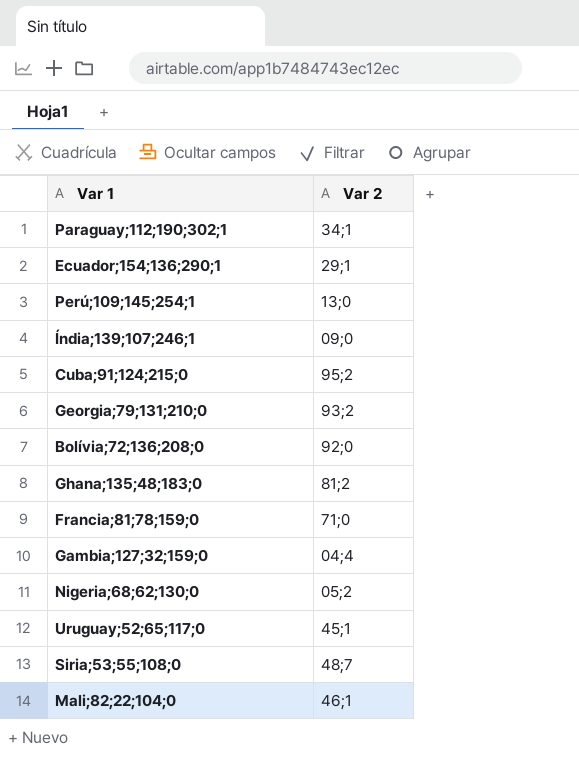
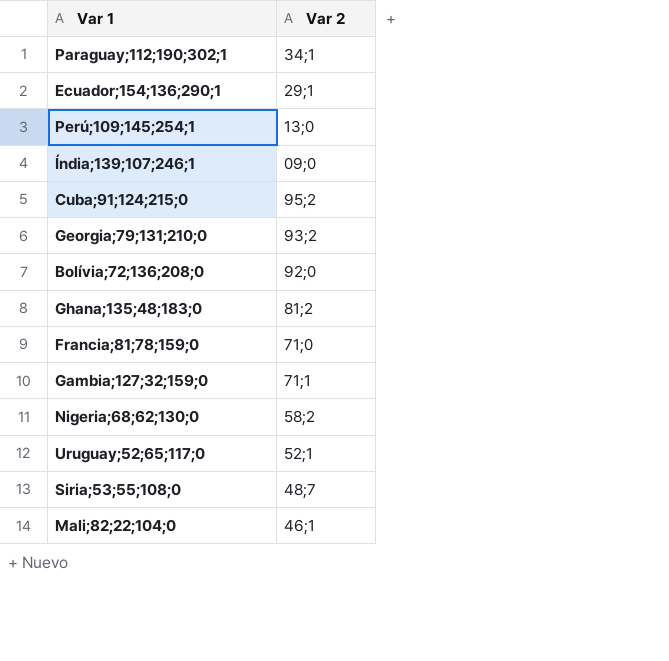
Gambia;127;32;159;0 | Var 2: 04;4 -> 71;1
Nigeria;68;62;130;0 | Var 2: 05;2 -> 58;2
Uruguay;52;65;117;0 | Var 2: 45;1 -> 52;1

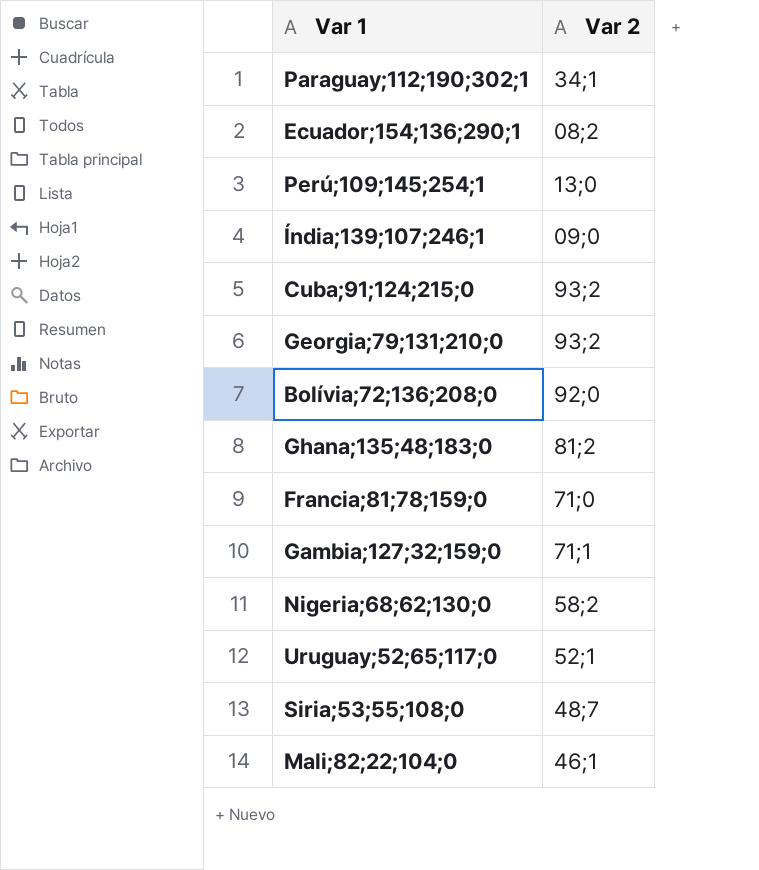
Ecuador;154;136;290;1 | Var 2: 29;1 -> 08;2
Cuba;91;124;215;0 | Var 2: 95;2 -> 93;2

